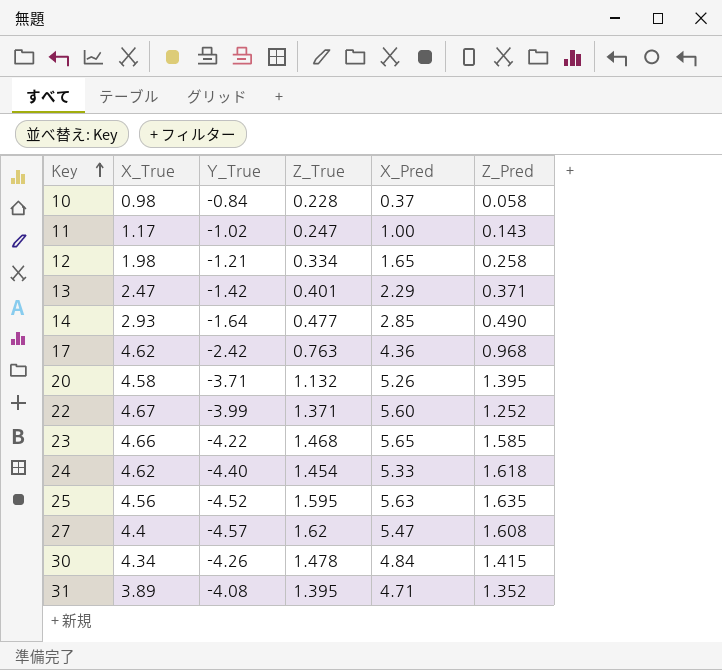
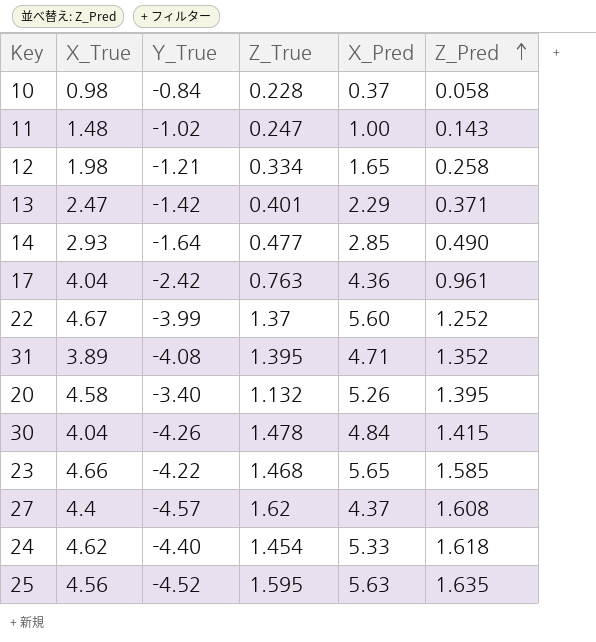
row order: Key ascending -> Z_Pred ascending
11 | X_True: 1.17 -> 1.48
17 | X_True: 4.62 -> 4.04
17 | Z_Pred: 0.968 -> 0.961
22 | Z_True: 1.371 -> 1.37
20 | Y_True: -3.71 -> -3.40
30 | X_True: 4.34 -> 4.04
27 | X_Pred: 5.47 -> 4.37

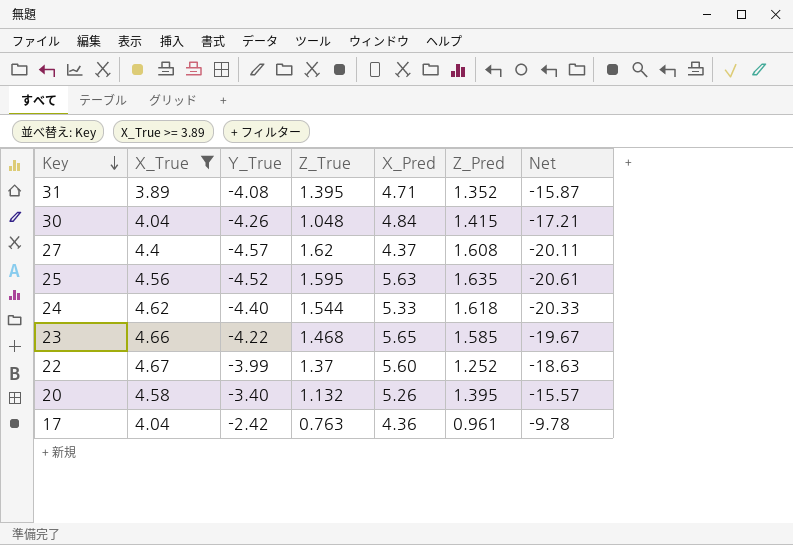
filter: none -> X_True >= 3.89
row order: Z_Pred ascending -> Key descending
column Net | formula: none -> [X_True] * [Y_True]
30 | Z_True: 1.478 -> 1.048
24 | Z_True: 1.454 -> 1.544

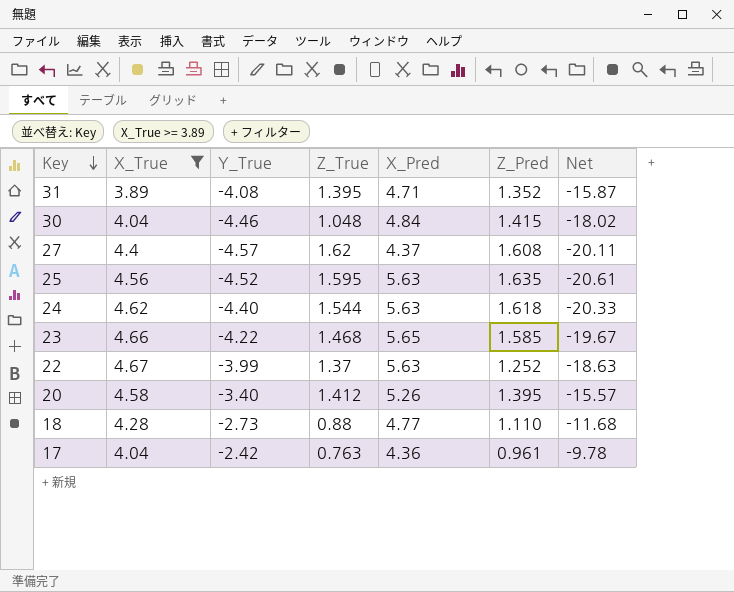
30 | Y_True: -4.26 -> -4.46
30 | Net: -17.21 -> -18.02
24 | X_Pred: 5.33 -> 5.63
22 | X_Pred: 5.60 -> 5.63
20 | Z_True: 1.132 -> 1.412
row 18: none -> 4.28 | -2.73 | 0.88 | 4.77 | 1.110 | -11.68

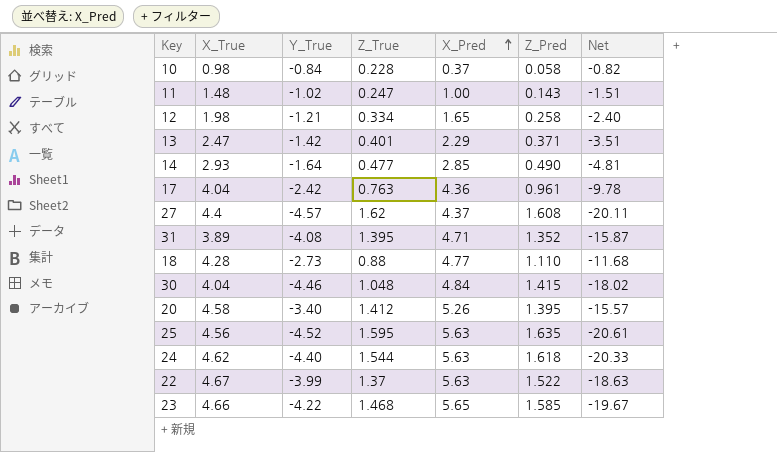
filter: X_True >= 3.89 -> none
row order: Key descending -> X_Pred ascending
22 | Z_Pred: 1.252 -> 1.522

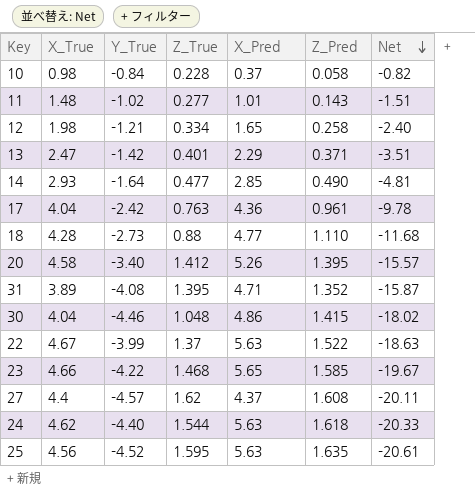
row order: X_Pred ascending -> Net descending
11 | Z_True: 0.247 -> 0.277
11 | X_Pred: 1.00 -> 1.01
30 | X_Pred: 4.84 -> 4.86

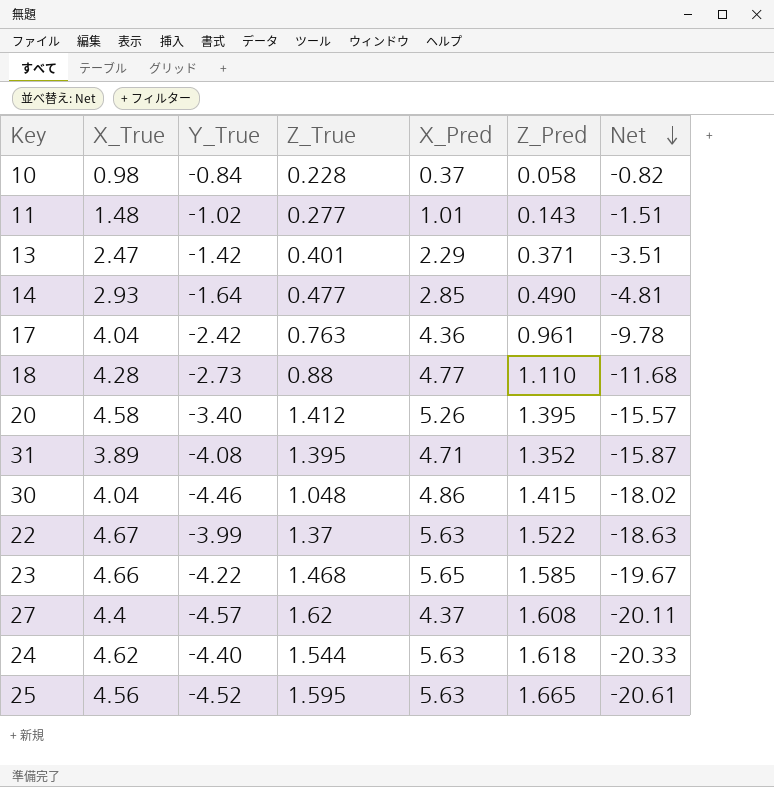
row 12: 1.98 | -1.21 | 0.334 | 1.65 | 0.258 | -2.40 -> none
25 | Z_Pred: 1.635 -> 1.665

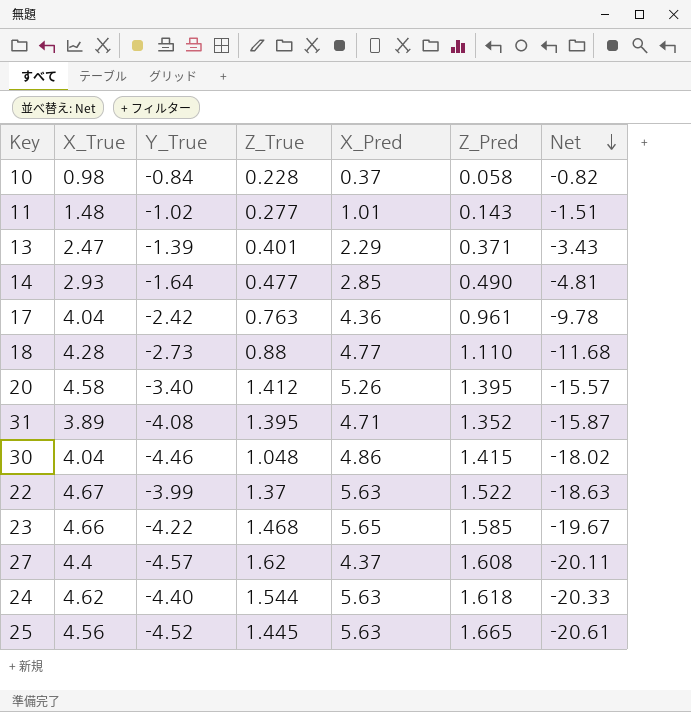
13 | Y_True: -1.42 -> -1.39
13 | Net: -3.51 -> -3.43
25 | Z_True: 1.595 -> 1.445

